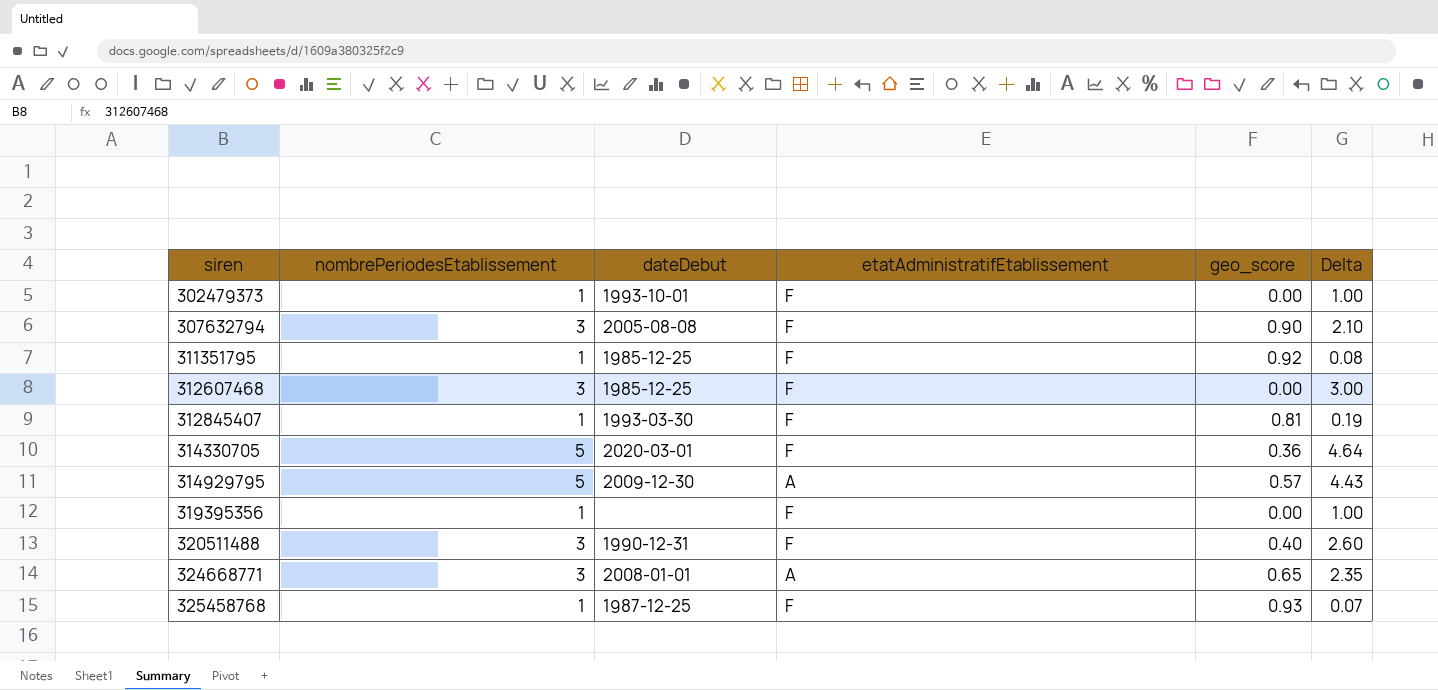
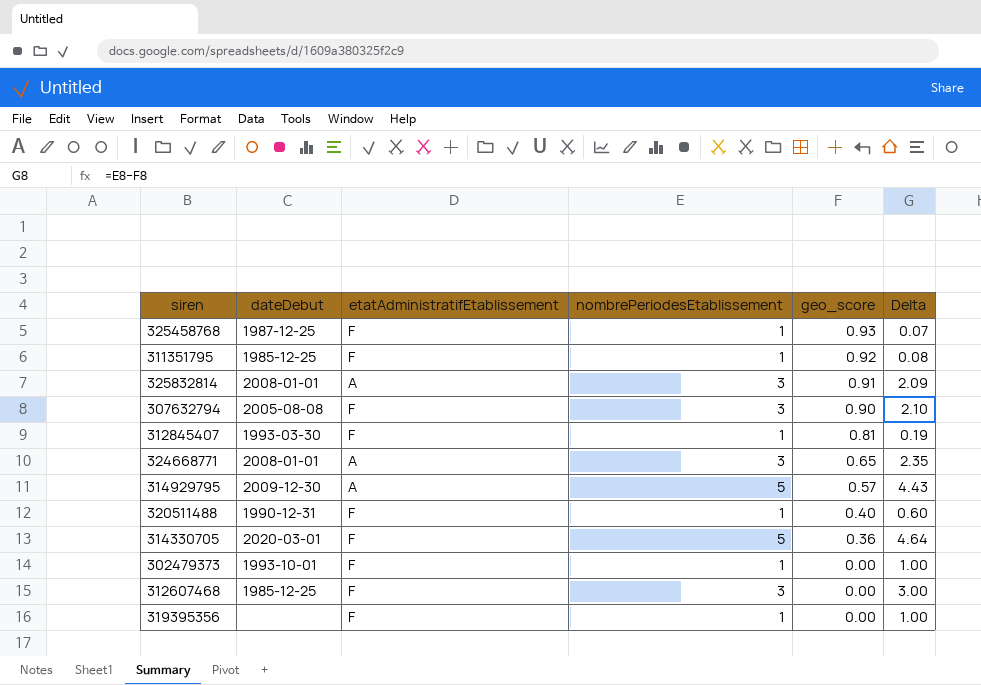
row order: siren ascending -> geo_score descending
column nombrePeriodesEtablissement | position: 2 -> 4
row 325832814: none -> 2008-01-01 | A | 3 | 0.91 | 2.09
320511488 | nombrePeriodesEtablissement: 3 -> 1
320511488 | Delta: 2.60 -> 0.60

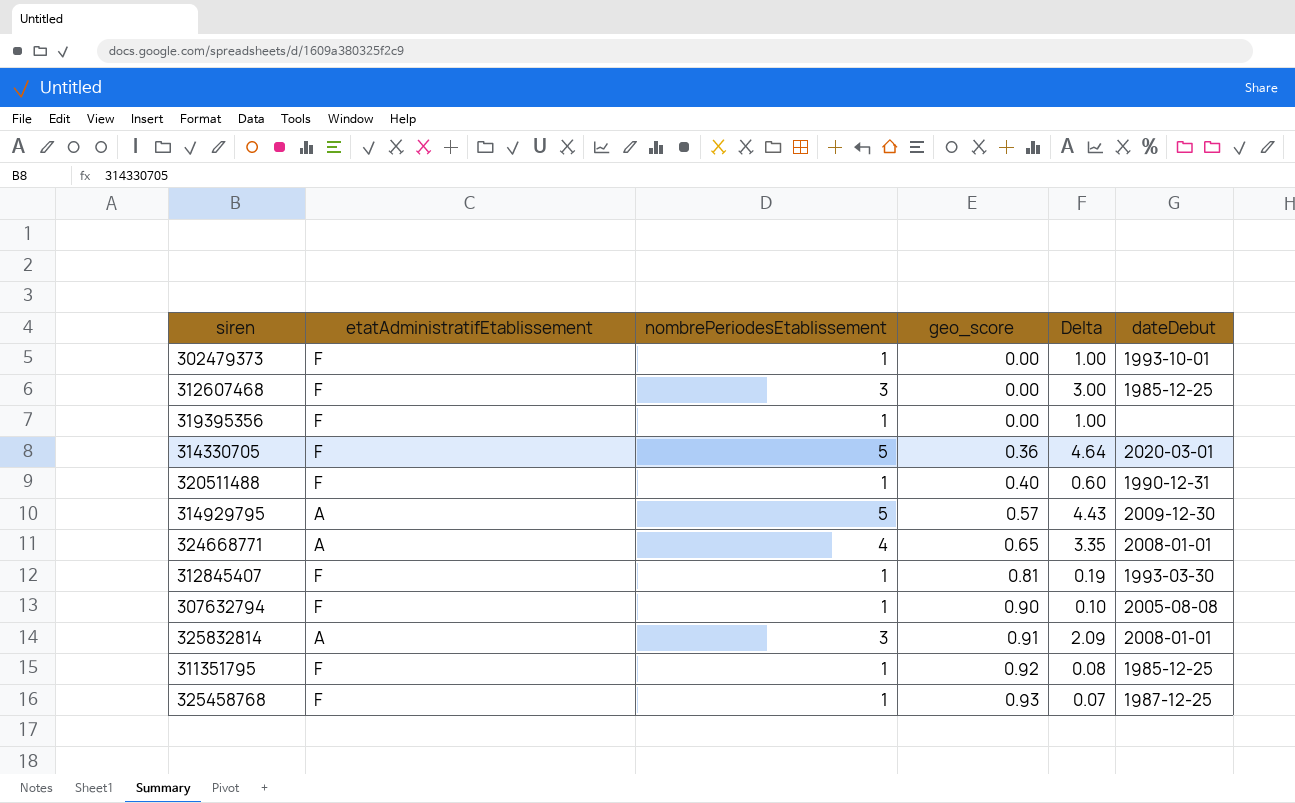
row order: geo_score descending -> geo_score ascending
column dateDebut | position: 2 -> 6
324668771 | nombrePeriodesEtablissement: 3 -> 4
324668771 | Delta: 2.35 -> 3.35
307632794 | nombrePeriodesEtablissement: 3 -> 1
307632794 | Delta: 2.10 -> 0.10

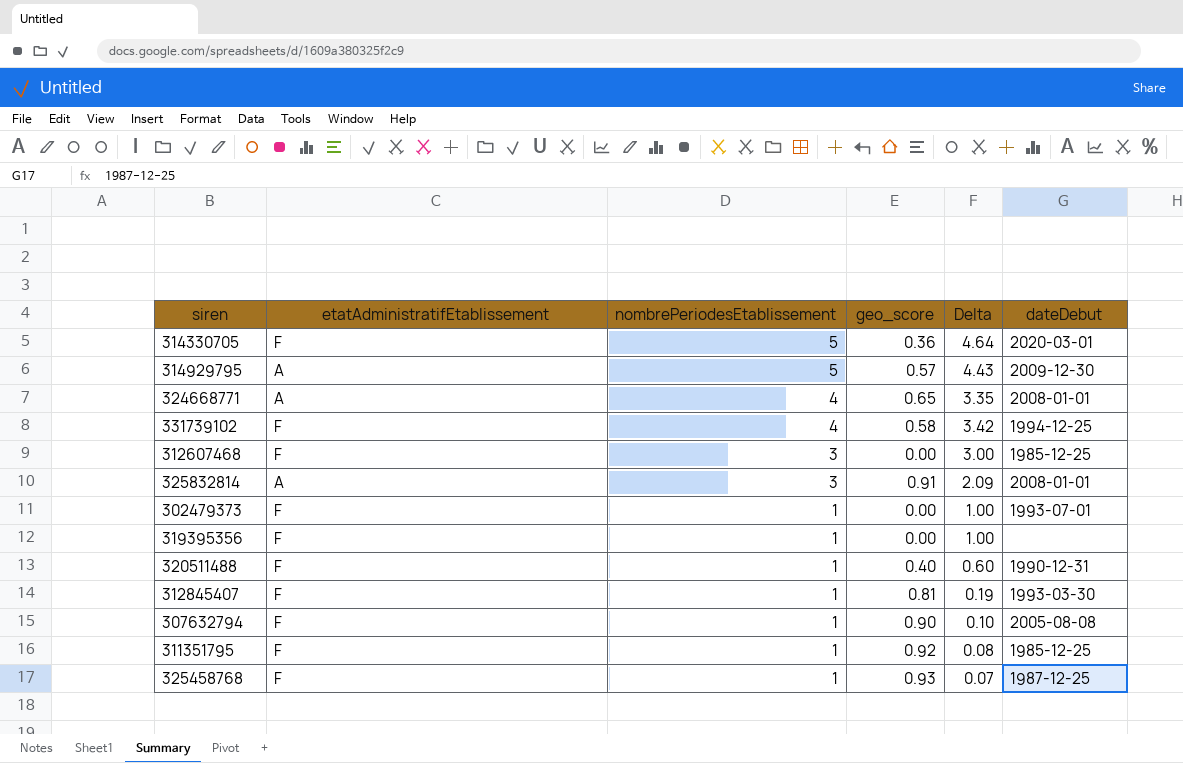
row order: geo_score ascending -> nombrePeriodesEtablissement descending
row 331739102: none -> F | 4 | 0.58 | 3.42 | 1994-12-25
302479373 | dateDebut: 1993-10-01 -> 1993-07-01

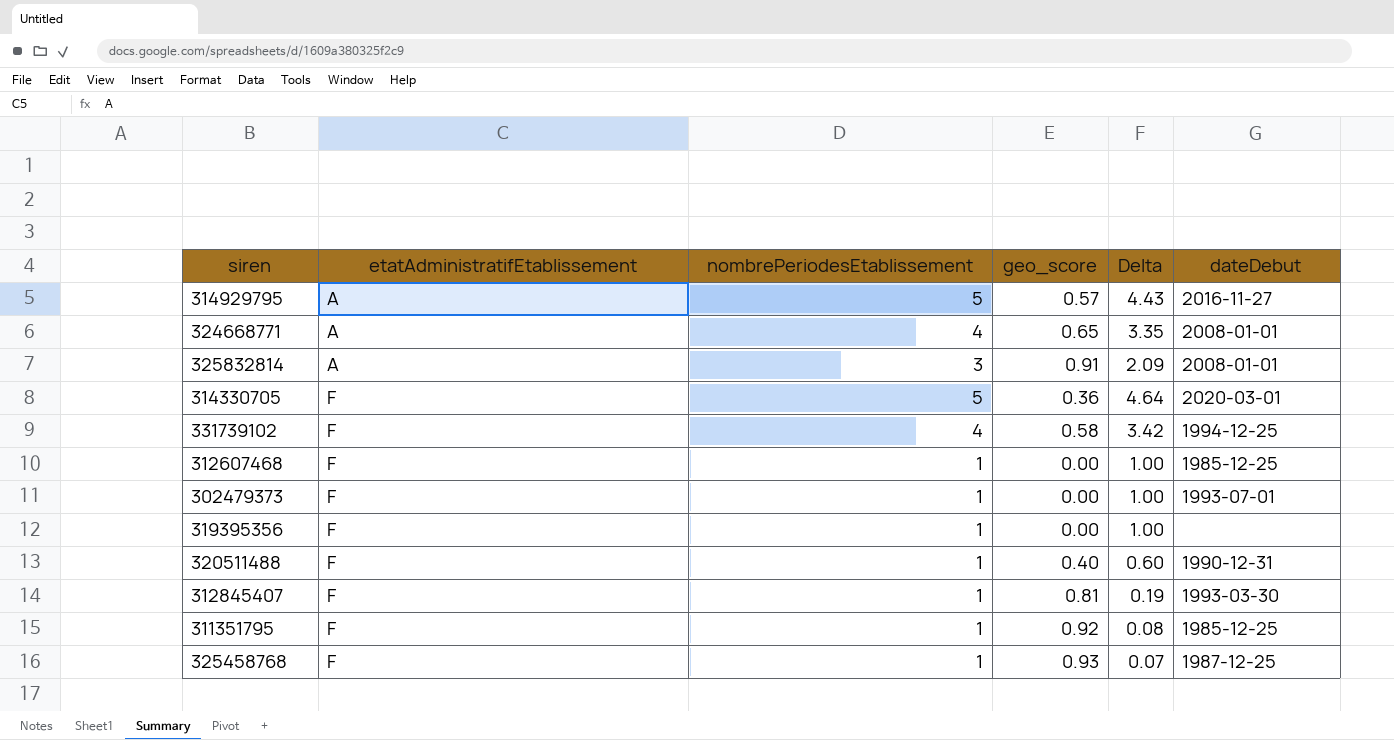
row order: nombrePeriodesEtablissement descending -> etatAdministratifEtablissement ascending
row 307632794: F | 1 | 0.90 | 0.10 | 2005-08-08 -> none
314929795 | dateDebut: 2009-12-30 -> 2016-11-27
312607468 | nombrePeriodesEtablissement: 3 -> 1
312607468 | Delta: 3.00 -> 1.00

